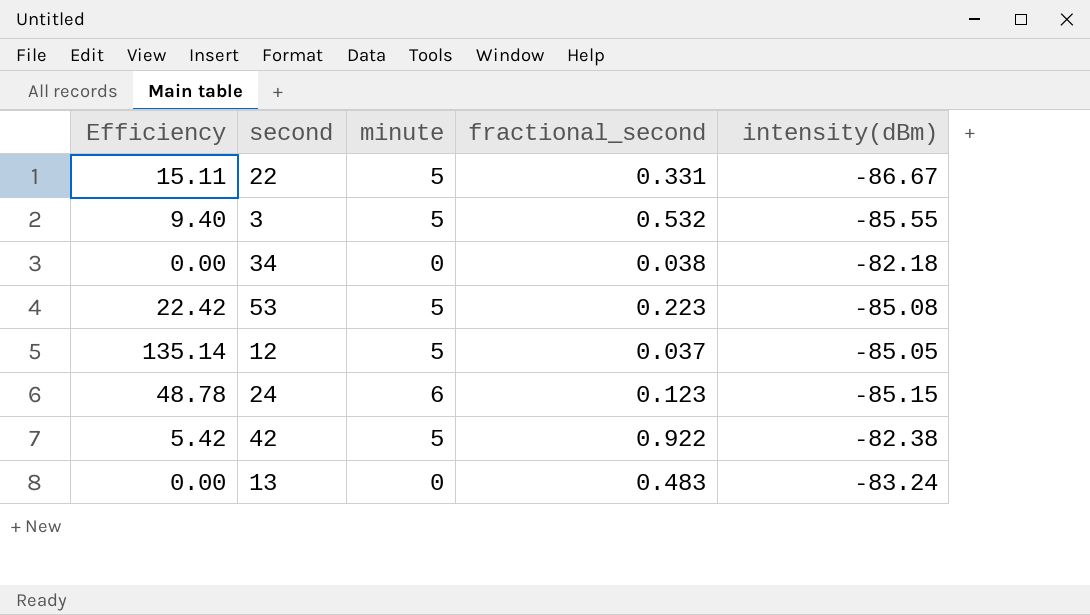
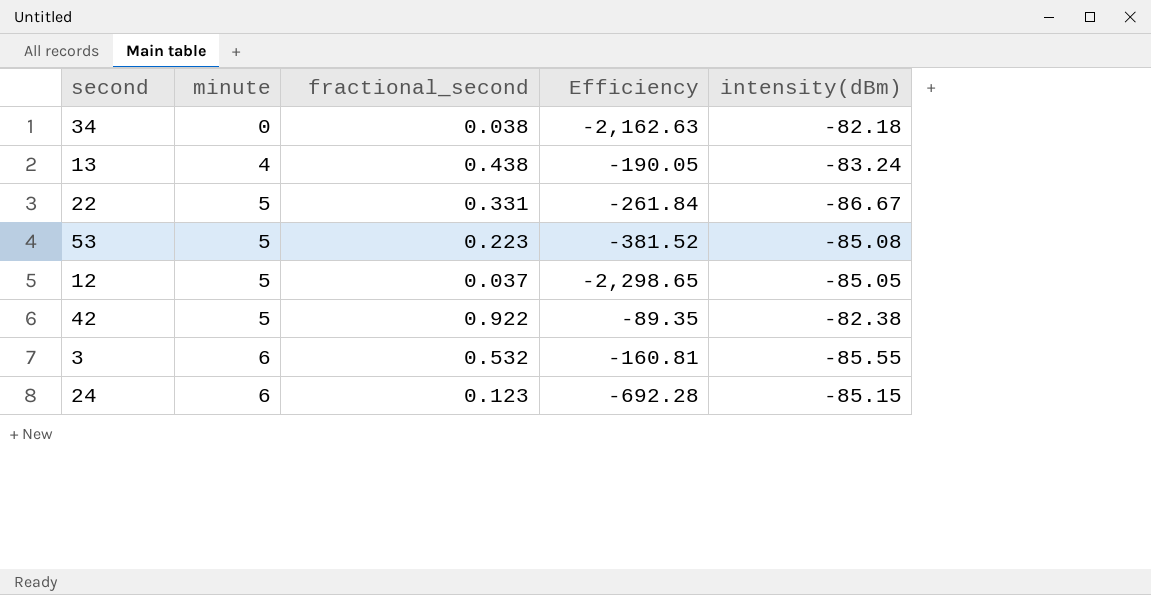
row order: none -> minute ascending
column Efficiency | formula: [minute] / [fractional_second] -> [intensity(dBm)] / [fractional_second]
column Efficiency | position: 1 -> 4
13 | minute: 0 -> 4
13 | fractional_second: 0.483 -> 0.438
3 | minute: 5 -> 6

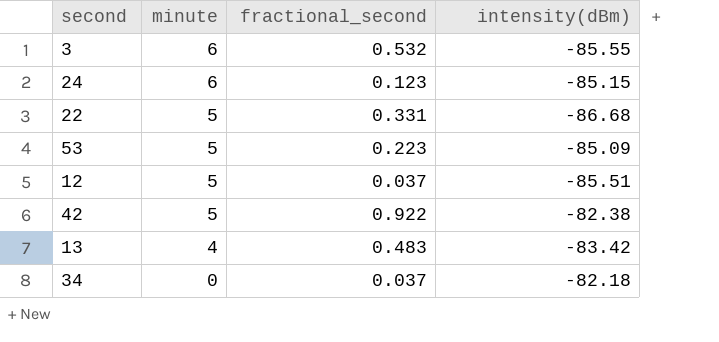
row order: minute ascending -> minute descending
column Efficiency | formula: [intensity(dBm)] / [fractional_second] -> none
22 | intensity(dBm): -86.67 -> -86.68
53 | intensity(dBm): -85.08 -> -85.09
12 | intensity(dBm): -85.05 -> -85.51
13 | fractional_second: 0.438 -> 0.483
13 | intensity(dBm): -83.24 -> -83.42
34 | fractional_second: 0.038 -> 0.037

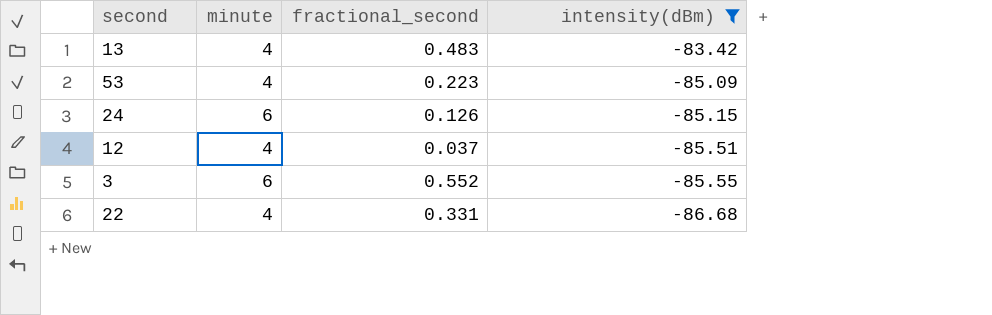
filter: none -> intensity(dBm) <= -83.42
row order: minute descending -> intensity(dBm) descending
53 | minute: 5 -> 4
24 | fractional_second: 0.123 -> 0.126
12 | minute: 5 -> 4
3 | fractional_second: 0.532 -> 0.552
22 | minute: 5 -> 4

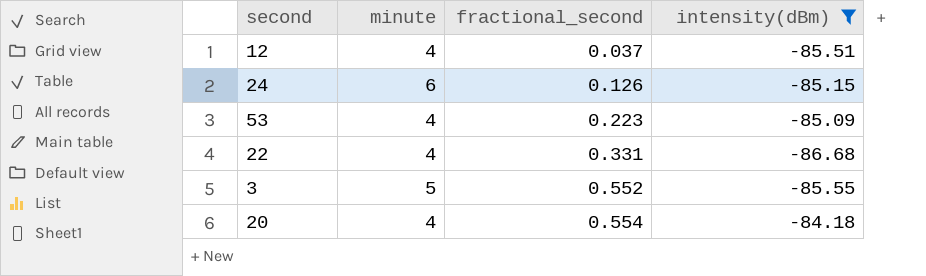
row order: intensity(dBm) descending -> fractional_second ascending
row 13: 4 | 0.483 | -83.42 -> none
3 | minute: 6 -> 5
row 20: none -> 4 | 0.554 | -84.18

